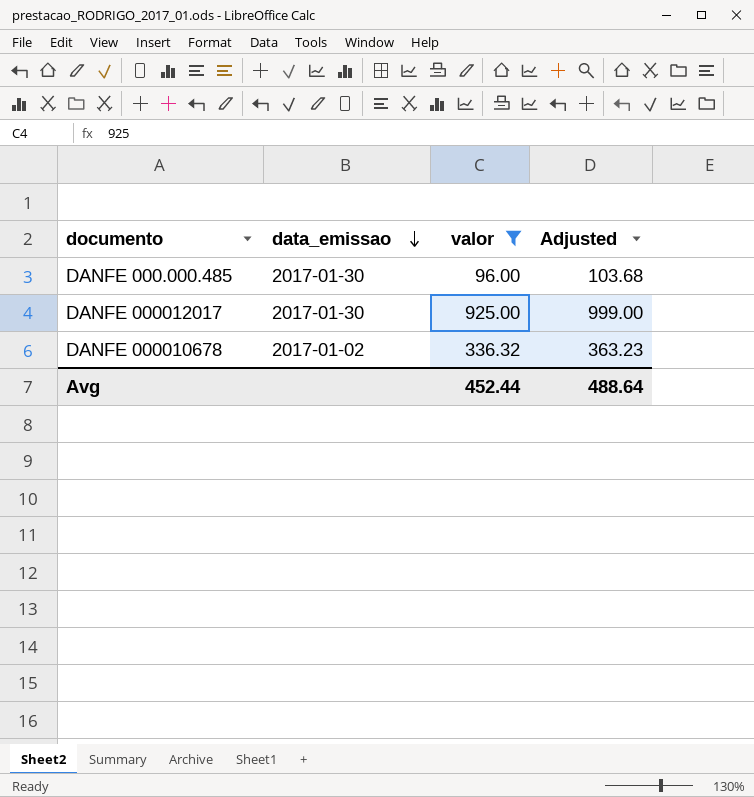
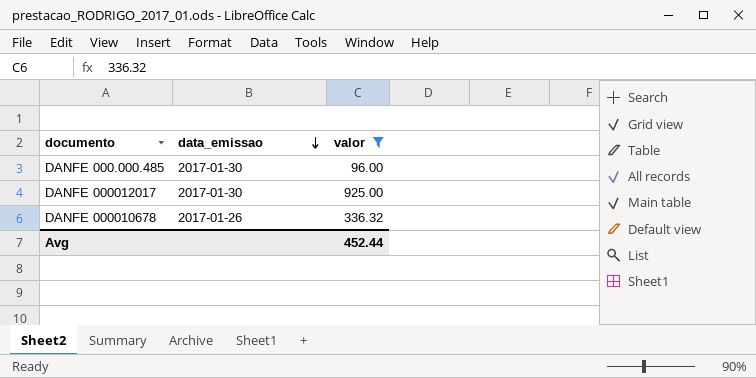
column Adjusted | formula: [valor] * 1.08 -> none
DANFE 000010678 | data_emissao: 2017-01-02 -> 2017-01-26

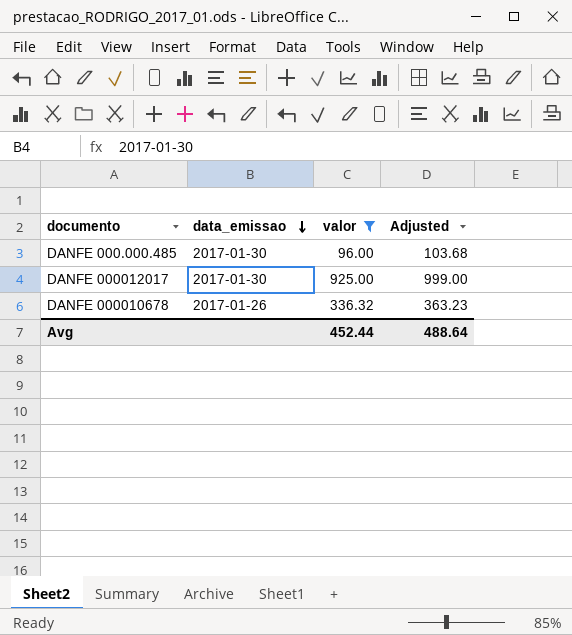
column Adjusted | formula: none -> [valor] * 1.08

